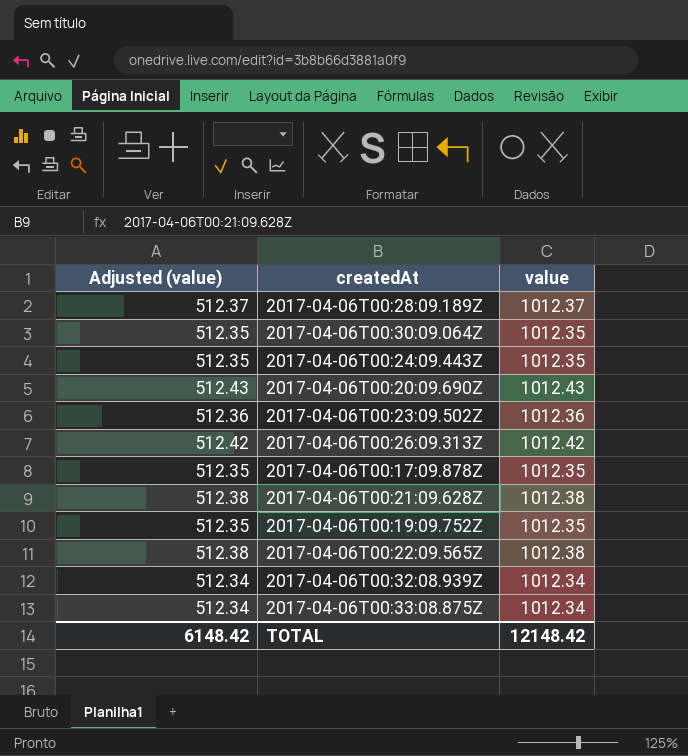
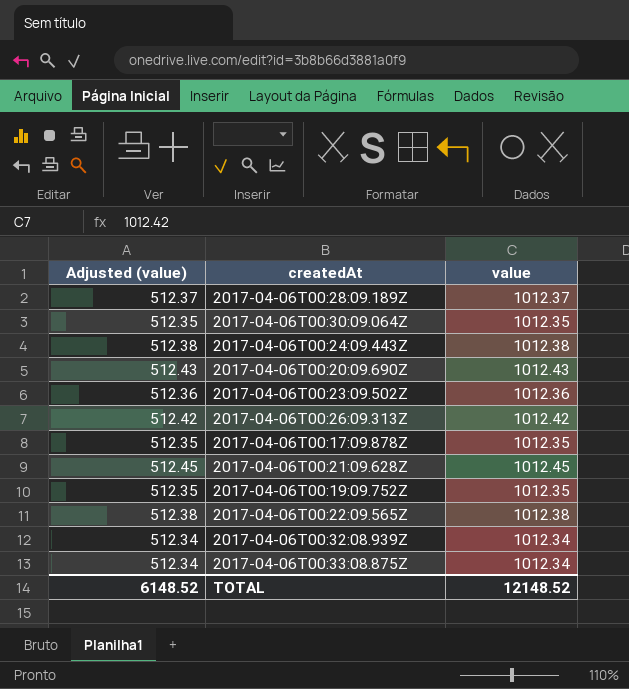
2017-04-06T00:24:09.443Z | Adjusted (value): 512.35 -> 512.38
2017-04-06T00:24:09.443Z | value: 1012.35 -> 1012.38
2017-04-06T00:21:09.628Z | Adjusted (value): 512.38 -> 512.45
2017-04-06T00:21:09.628Z | value: 1012.38 -> 1012.45
TOTAL | Adjusted (value): 6148.42 -> 6148.52
TOTAL | value: 12148.42 -> 12148.52

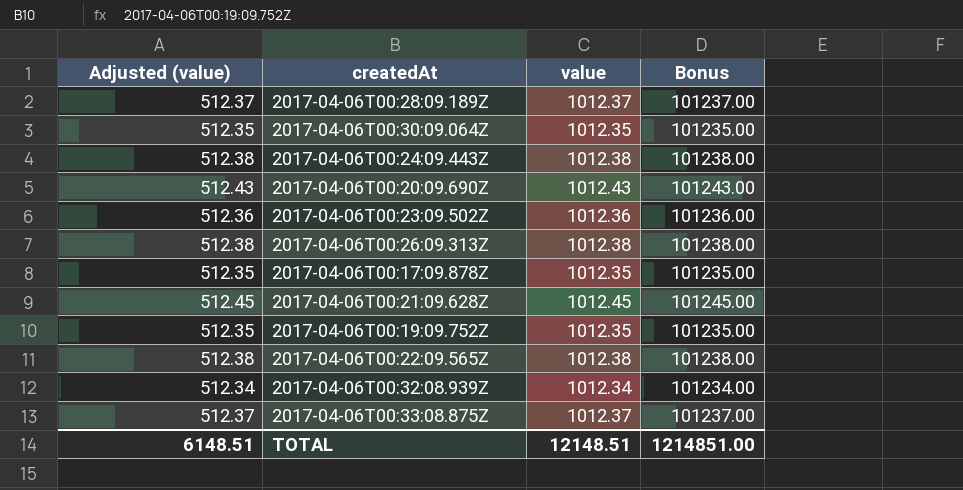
column Bonus | formula: none -> [value] * 100
2017-04-06T00:26:09.313Z | Adjusted (value): 512.42 -> 512.38
2017-04-06T00:26:09.313Z | value: 1012.42 -> 1012.38
2017-04-06T00:33:08.875Z | Adjusted (value): 512.34 -> 512.37
2017-04-06T00:33:08.875Z | value: 1012.34 -> 1012.37
TOTAL | Adjusted (value): 6148.52 -> 6148.51
TOTAL | value: 12148.52 -> 12148.51

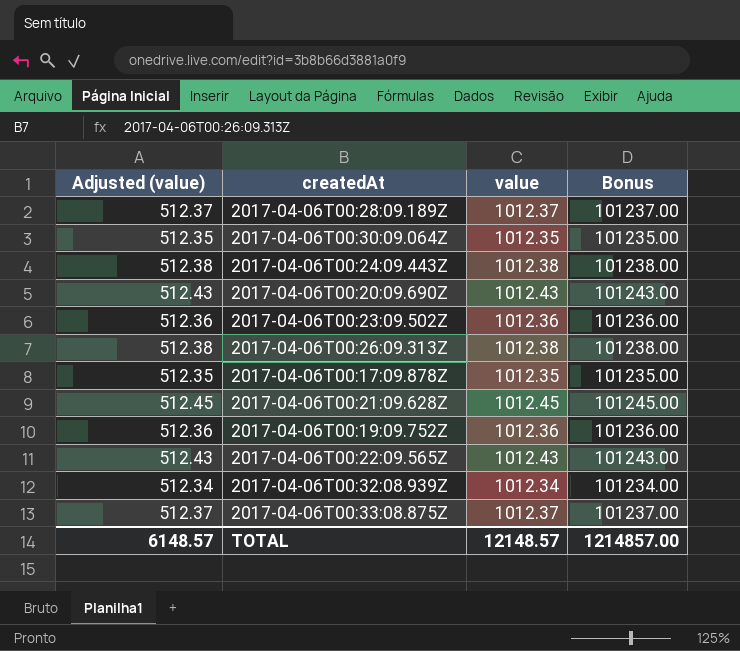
2017-04-06T00:19:09.752Z | Adjusted (value): 512.35 -> 512.36
2017-04-06T00:19:09.752Z | value: 1012.35 -> 1012.36
2017-04-06T00:19:09.752Z | Bonus: 101235.00 -> 101236.00
2017-04-06T00:22:09.565Z | Adjusted (value): 512.38 -> 512.43
2017-04-06T00:22:09.565Z | value: 1012.38 -> 1012.43
2017-04-06T00:22:09.565Z | Bonus: 101238.00 -> 101243.00
TOTAL | Adjusted (value): 6148.51 -> 6148.57
TOTAL | value: 12148.51 -> 12148.57
TOTAL | Bonus: 1214851.00 -> 1214857.00

